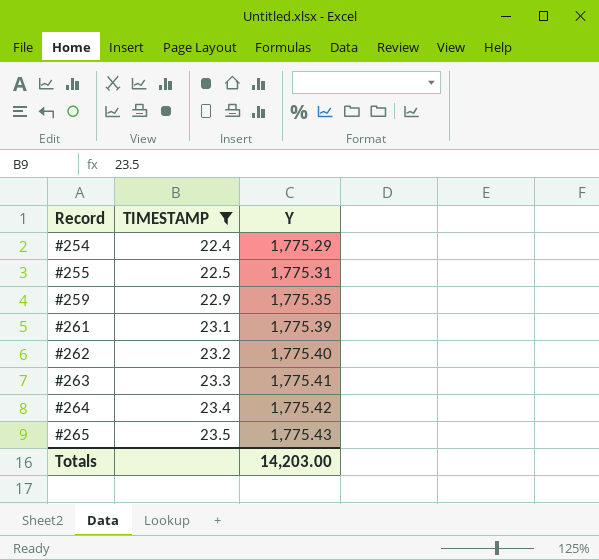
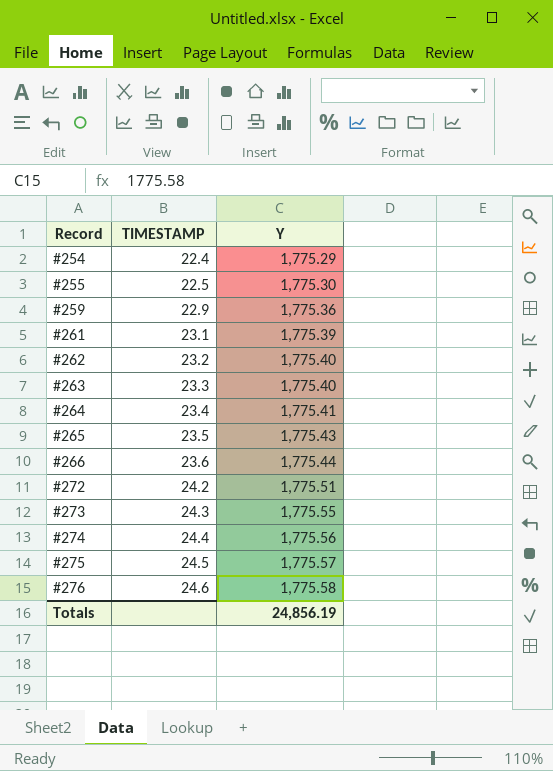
filter: TIMESTAMP <= 23.5 -> none
#255 | Y: 1,775.31 -> 1,775.30
#259 | Y: 1,775.35 -> 1,775.36
#263 | Y: 1,775.41 -> 1,775.40
#264 | Y: 1,775.42 -> 1,775.41
Totals | Y: 14,203.00 -> 24,856.19

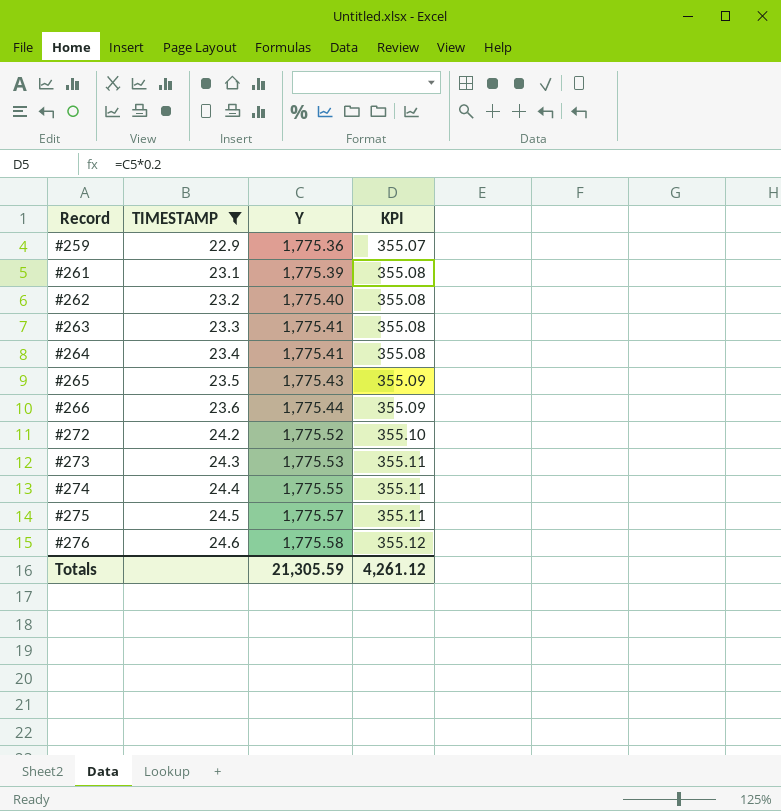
filter: none -> TIMESTAMP >= 22.9
column KPI | formula: none -> [Y] * 0.2
#263 | Y: 1,775.40 -> 1,775.41
#272 | Y: 1,775.51 -> 1,775.52
#273 | Y: 1,775.55 -> 1,775.53
#274 | Y: 1,775.56 -> 1,775.55
Totals | Y: 24,856.19 -> 21,305.59

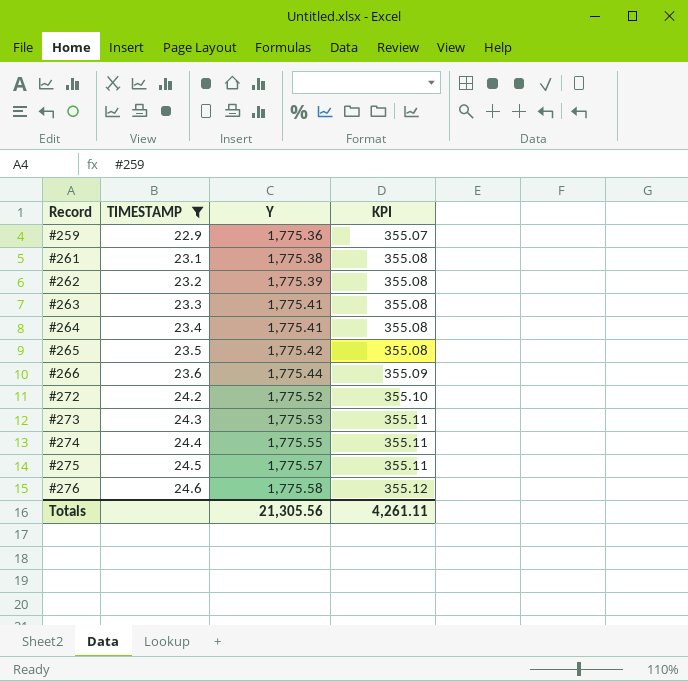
#261 | Y: 1,775.39 -> 1,775.38
#262 | Y: 1,775.40 -> 1,775.39
#265 | Y: 1,775.43 -> 1,775.42
#265 | KPI: 355.09 -> 355.08
Totals | Y: 21,305.59 -> 21,305.56
Totals | KPI: 4,261.12 -> 4,261.11

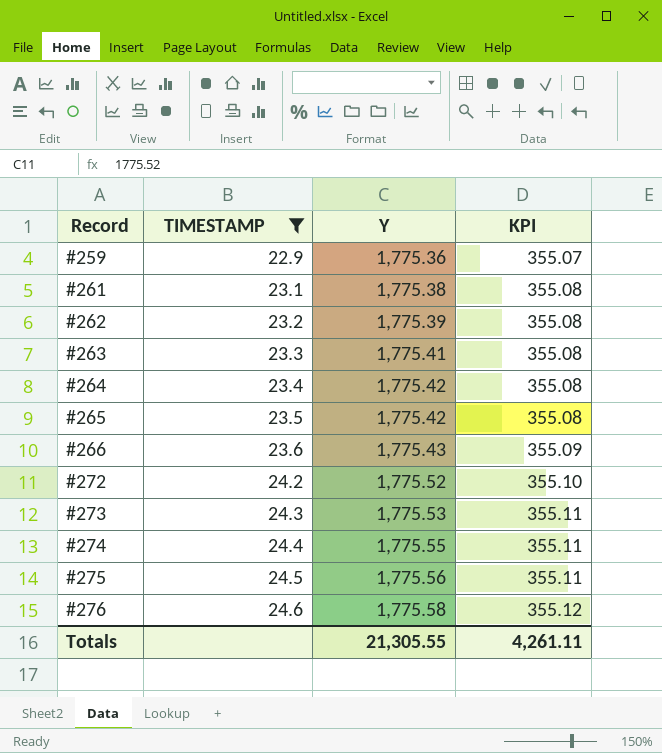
#264 | Y: 1,775.41 -> 1,775.42
#266 | Y: 1,775.44 -> 1,775.43
#275 | Y: 1,775.57 -> 1,775.56
Totals | Y: 21,305.56 -> 21,305.55

